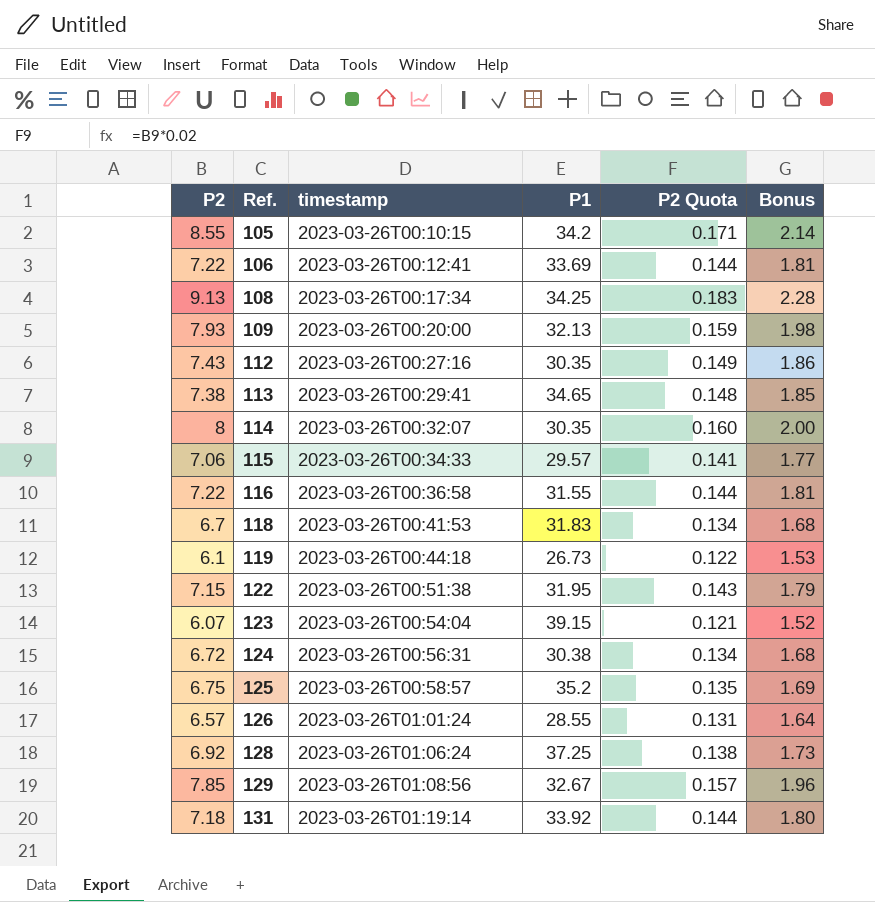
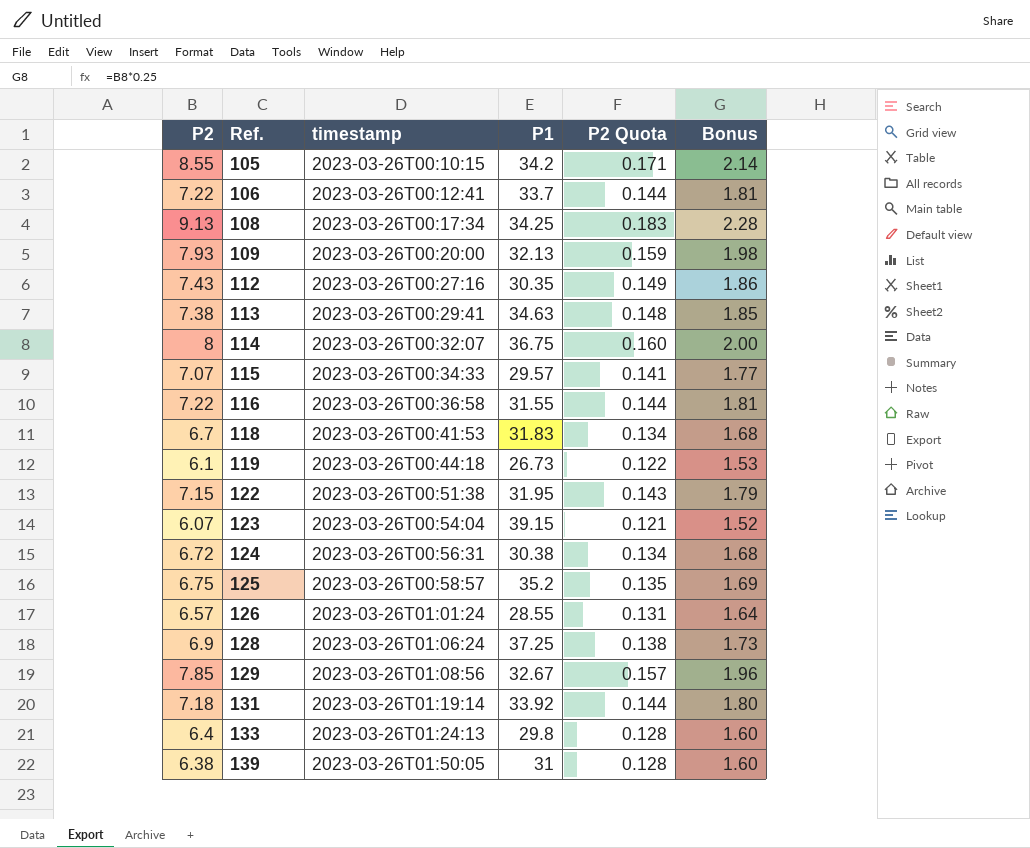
106 | P1: 33.69 -> 33.7
113 | P1: 34.65 -> 34.63
114 | P1: 30.35 -> 36.75
115 | P2: 7.06 -> 7.07
128 | P2: 6.92 -> 6.9
row 133: none -> 6.4 | 2023-03-26T01:24:13 | 29.8 | 0.128 | 1.60
row 139: none -> 6.38 | 2023-03-26T01:50:05 | 31 | 0.128 | 1.60

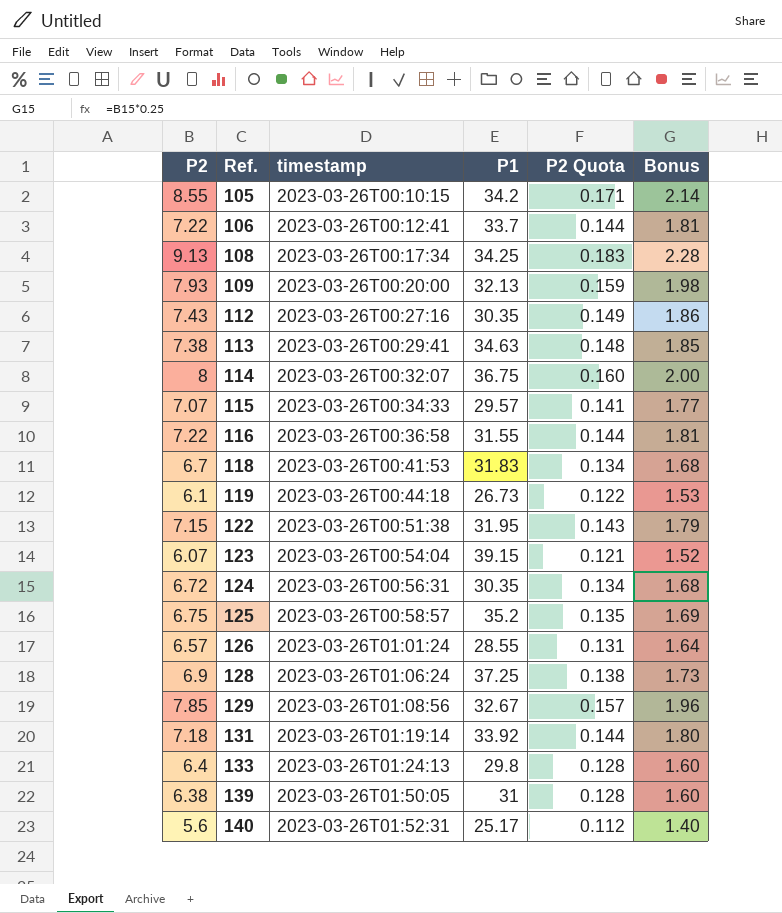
124 | P1: 30.38 -> 30.35
row 140: none -> 5.6 | 2023-03-26T01:52:31 | 25.17 | 0.112 | 1.40

